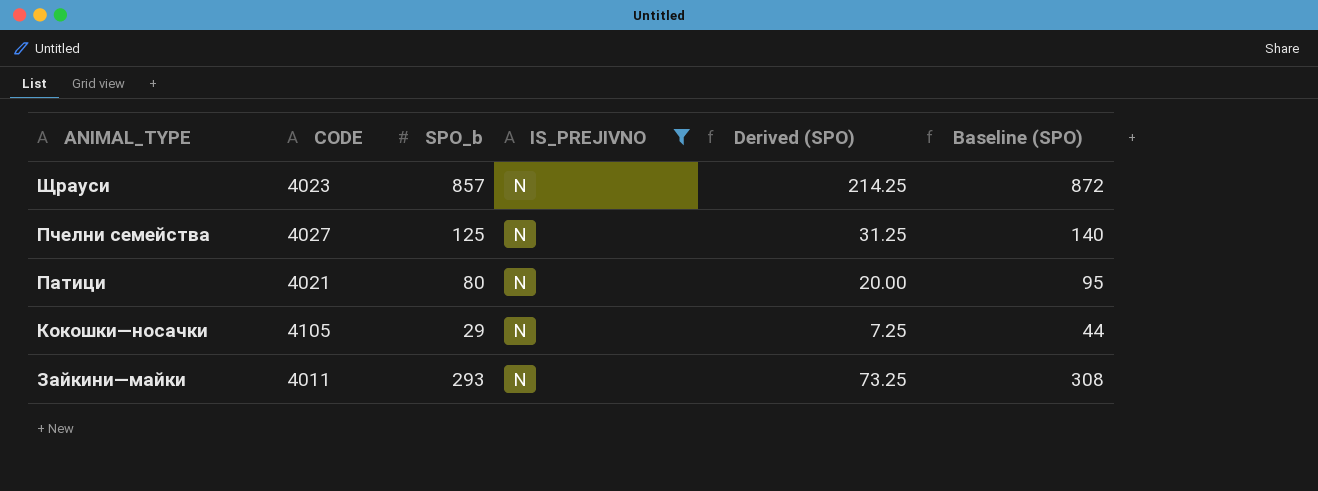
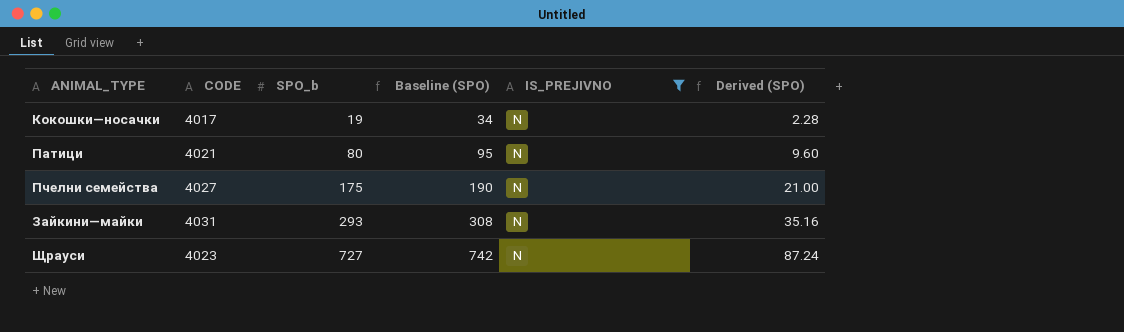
row order: ANIMAL_TYPE descending -> SPO_b ascending
column Baseline (SPO) | position: 6 -> 4
column Derived (SPO) | formula: [SPO_b] * 0.25 -> [SPO_b] * 0.12
Кокошки—носачки | CODE: 4105 -> 4017
Кокошки—носачки | SPO_b: 29 -> 19
Кокошки—носачки | Baseline (SPO): 44 -> 34
Пчелни семейства | SPO_b: 125 -> 175
Пчелни семейства | Baseline (SPO): 140 -> 190
Зайкини—майки | CODE: 4011 -> 4031
Щрауси | SPO_b: 857 -> 727
Щрауси | Baseline (SPO): 872 -> 742

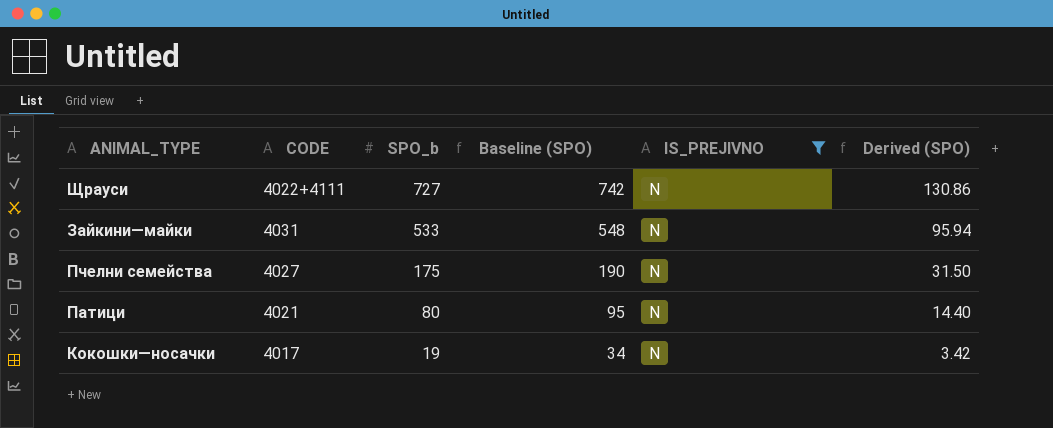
row order: SPO_b ascending -> SPO_b descending
column Derived (SPO) | formula: [SPO_b] * 0.12 -> [SPO_b] * 0.18
Щрауси | CODE: 4023 -> 4022+4111
Зайкини—майки | SPO_b: 293 -> 533
Зайкини—майки | Baseline (SPO): 308 -> 548

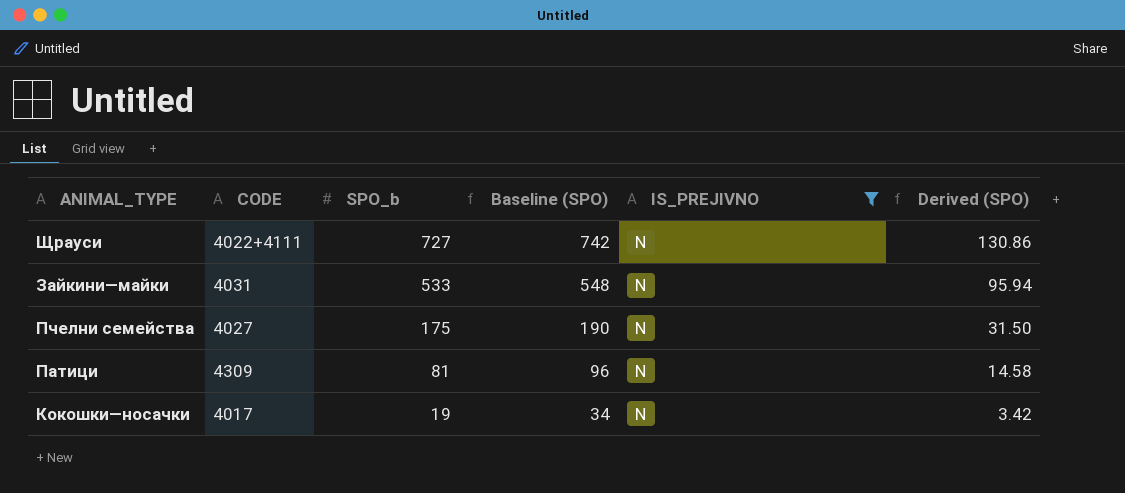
Патици | CODE: 4021 -> 4309
Патици | SPO_b: 80 -> 81
Патици | Baseline (SPO): 95 -> 96
Патици | Derived (SPO): 14.40 -> 14.58

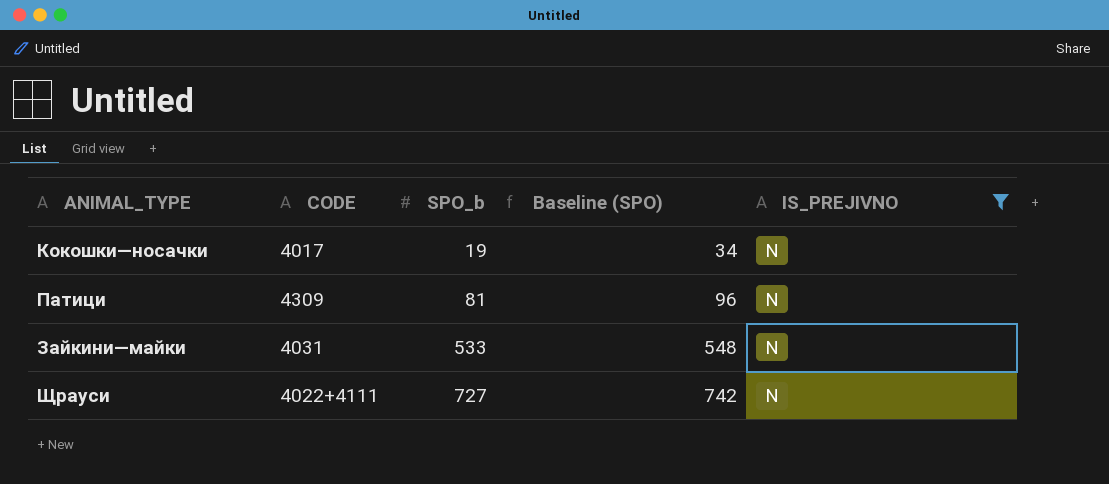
row order: SPO_b descending -> SPO_b ascending
column Derived (SPO) | formula: [SPO_b] * 0.18 -> none
row Пчелни семейства: 4027 | 175 | 190 | N | 31.50 -> none

